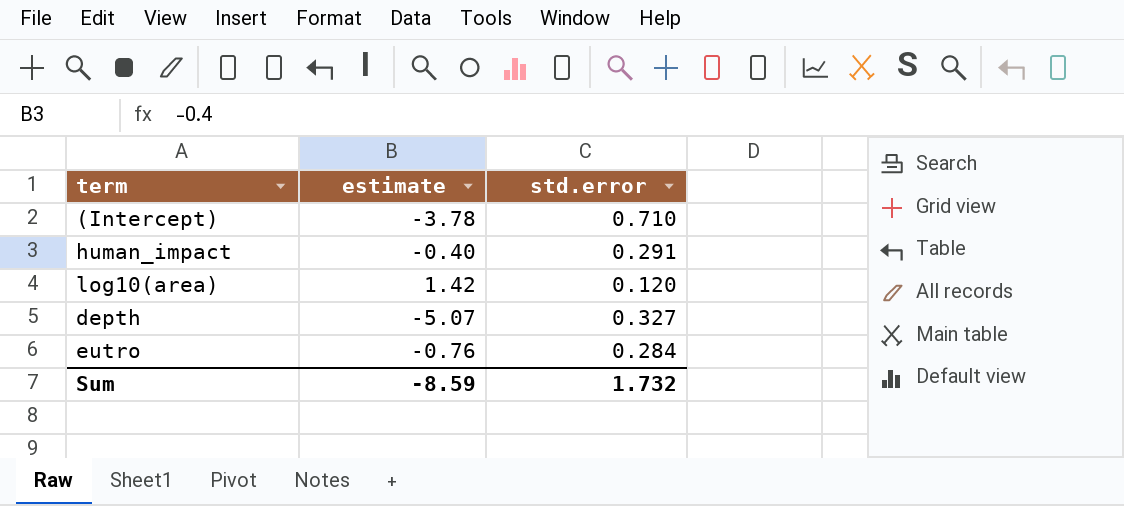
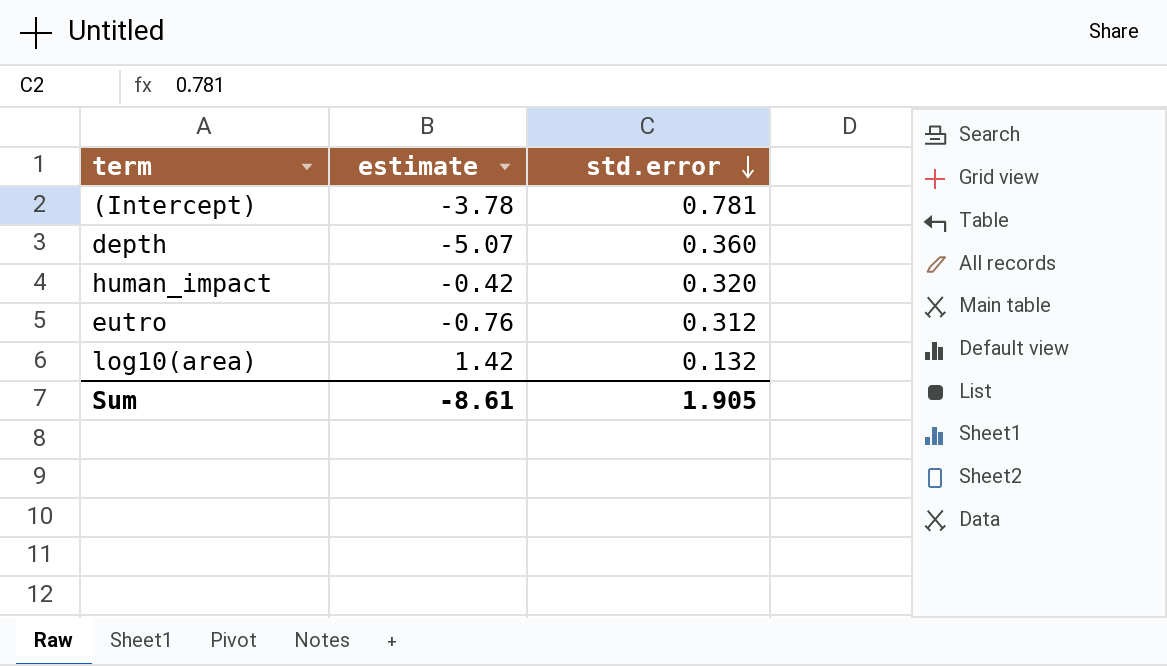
row order: none -> std.error descending
(Intercept) | std.error: 0.710 -> 0.781
depth | std.error: 0.327 -> 0.360
human_impact | estimate: -0.40 -> -0.42
human_impact | std.error: 0.291 -> 0.320
eutro | std.error: 0.284 -> 0.312
log10(area) | std.error: 0.120 -> 0.132
Sum | estimate: -8.59 -> -8.61
Sum | std.error: 1.732 -> 1.905

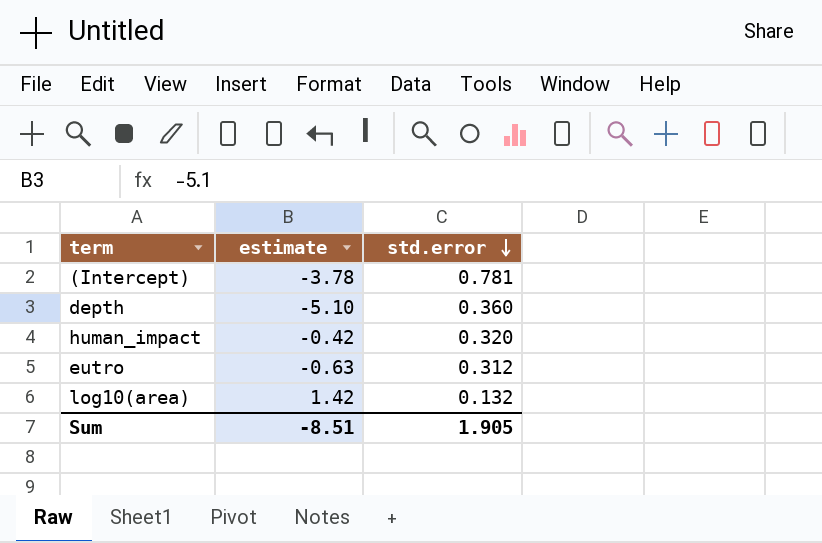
depth | estimate: -5.07 -> -5.10
eutro | estimate: -0.76 -> -0.63
Sum | estimate: -8.61 -> -8.51

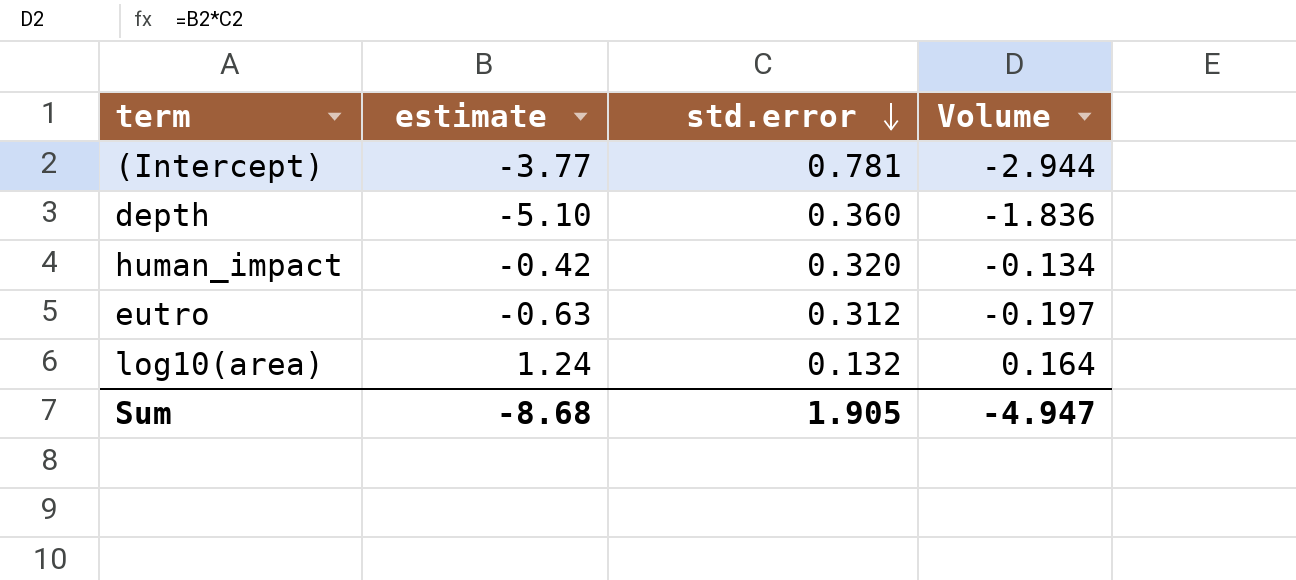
column Volume | formula: none -> [estimate] * [std.error]
(Intercept) | estimate: -3.78 -> -3.77
log10(area) | estimate: 1.42 -> 1.24
Sum | estimate: -8.51 -> -8.68

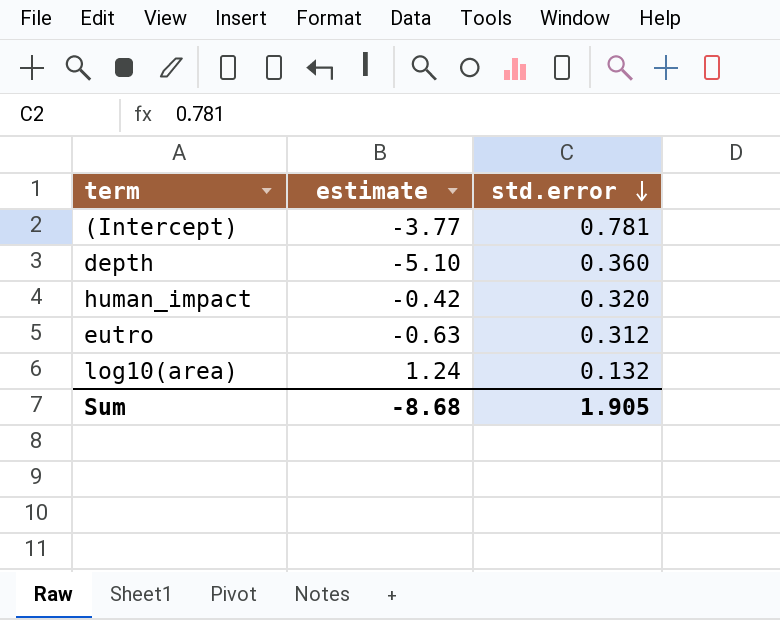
column Volume | formula: [estimate] * [std.error] -> none

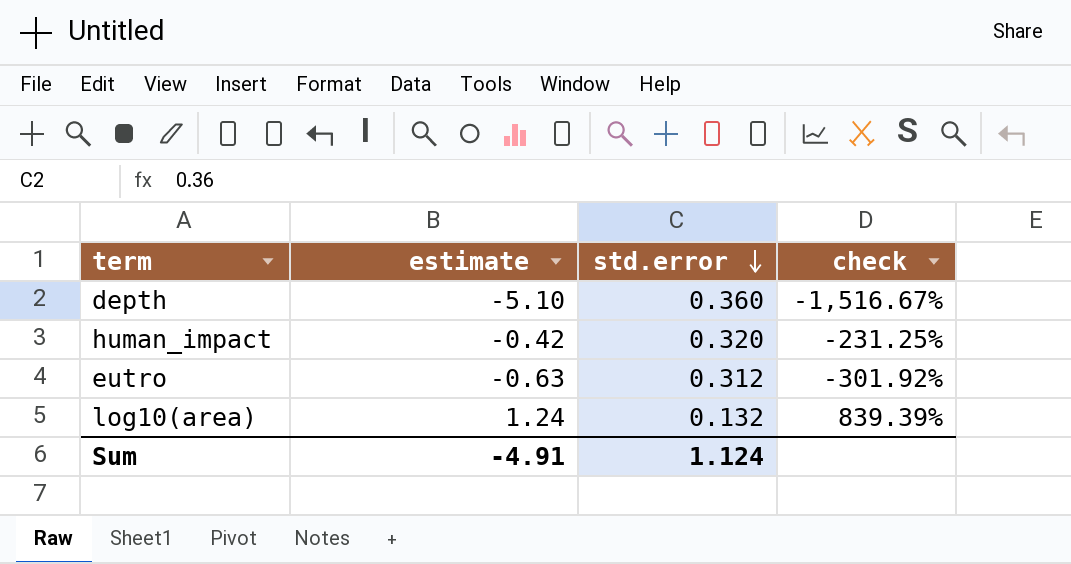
column check | formula: none -> ([estimate] - [std.error]) / [std.error]
row (Intercept): -3.77 | 0.781 -> none
Sum | estimate: -8.68 -> -4.91
Sum | std.error: 1.905 -> 1.124

